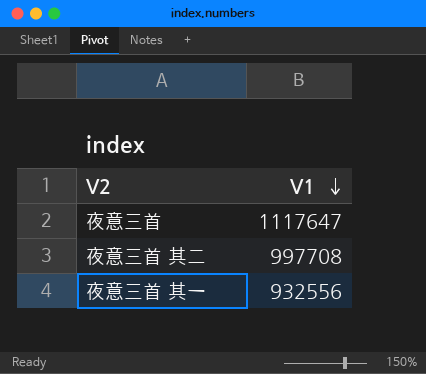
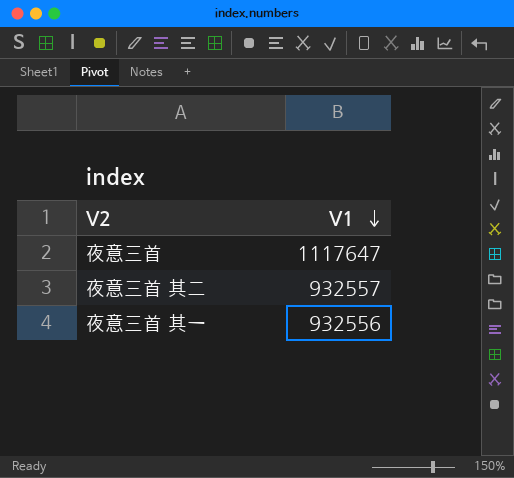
夜意三首 其二 | V1: 997708 -> 932557

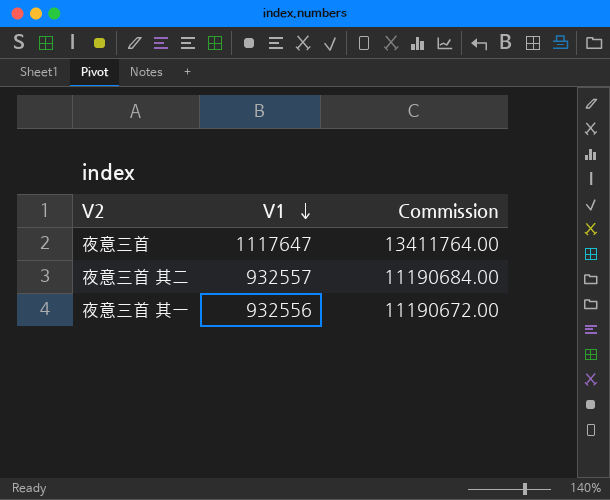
column Commission | formula: none -> [V1] * 12

